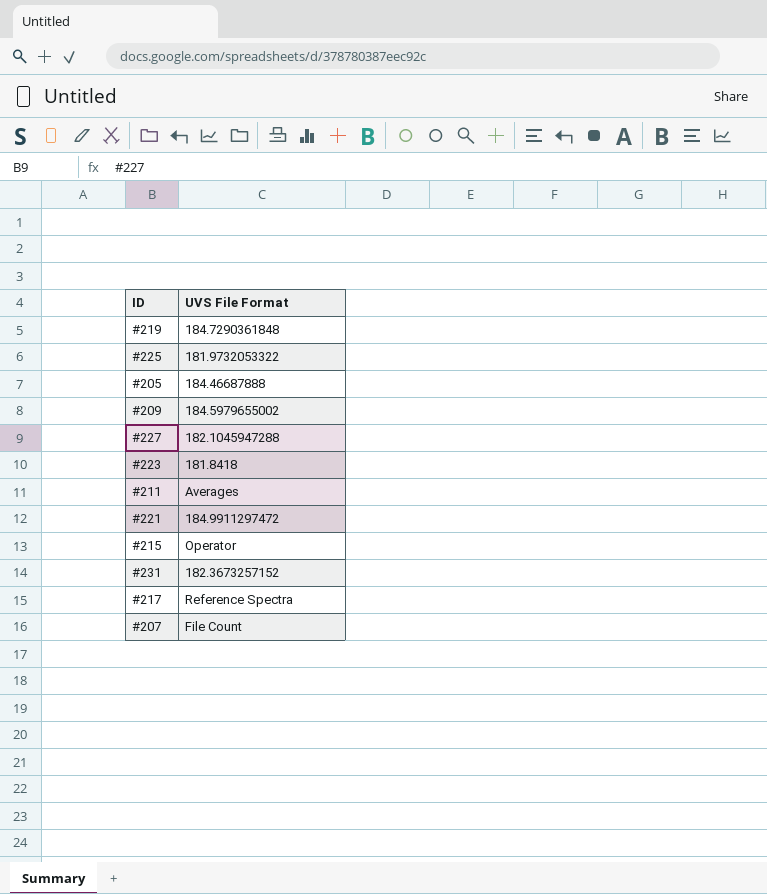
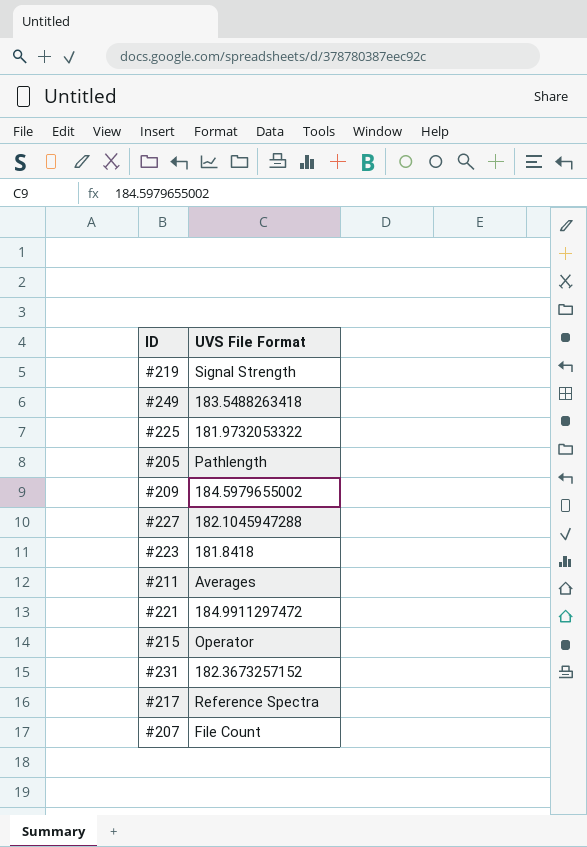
#219 | UVS File Format: 184.7290361848 -> Signal Strength
row #249: none -> 183.5488263418
#205 | UVS File Format: 184.46687888 -> Pathlength

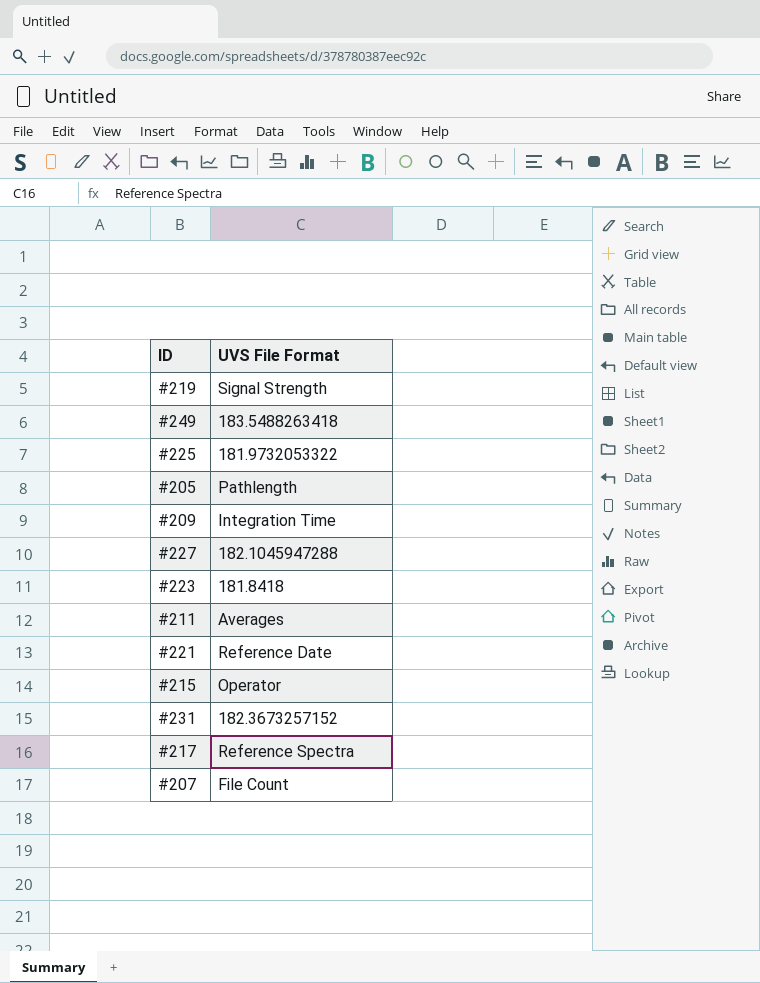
#209 | UVS File Format: 184.5979655002 -> Integration Time
#221 | UVS File Format: 184.9911297472 -> Reference Date

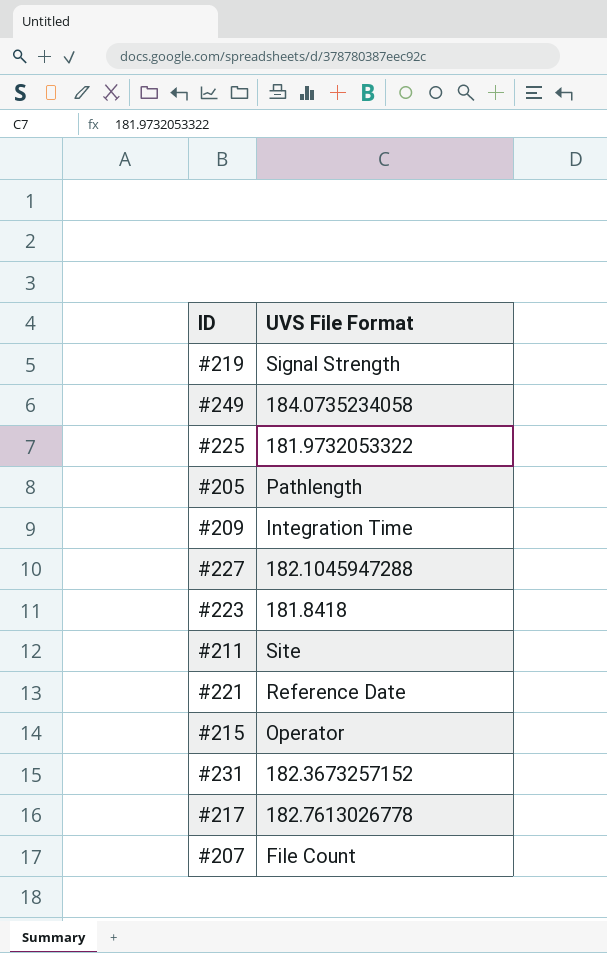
#249 | UVS File Format: 183.5488263418 -> 184.0735234058
#211 | UVS File Format: Averages -> Site
#217 | UVS File Format: Reference Spectra -> 182.7613026778

